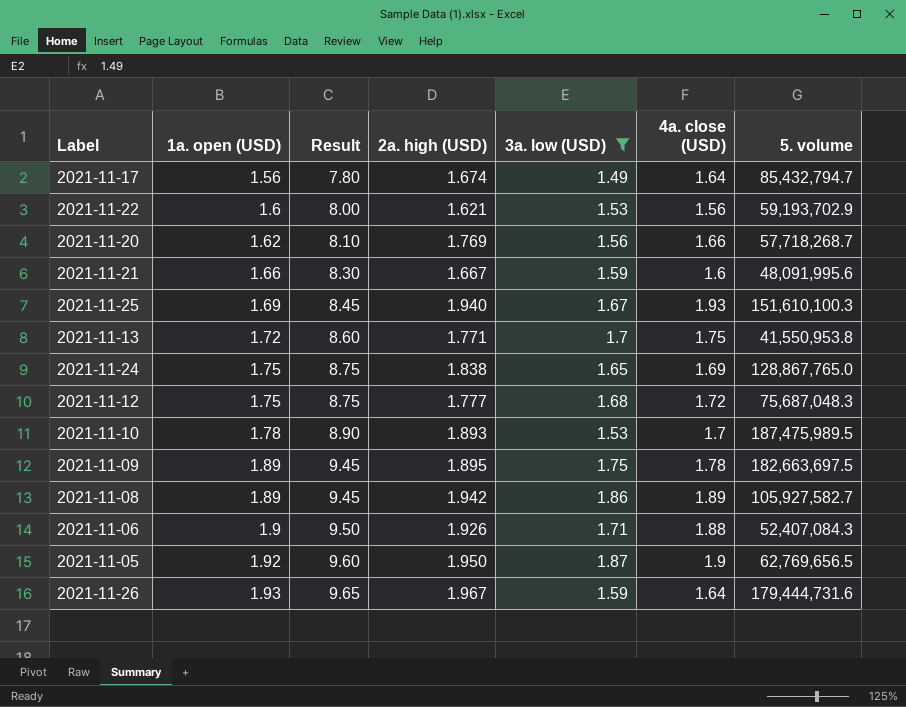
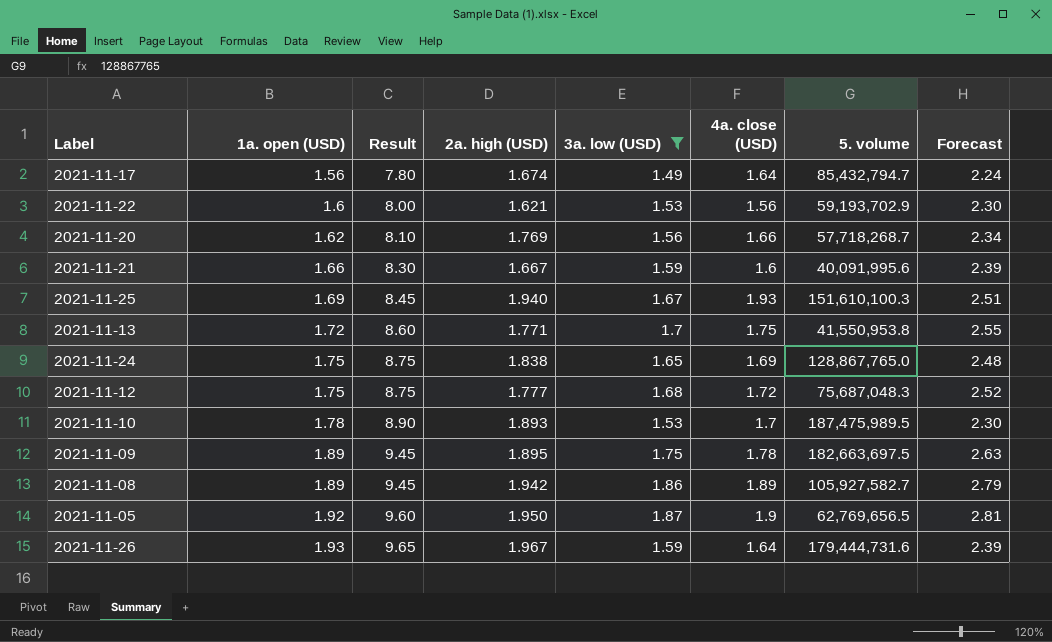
column Forecast | formula: none -> [3a. low (USD)] * 1.5
row 2021-11-06: 1.9 | 9.50 | 1.926 | 1.71 | 1.88 | 52,407,084.3 -> none
2021-11-21 | 5. volume: 48,091,995.6 -> 40,091,995.6

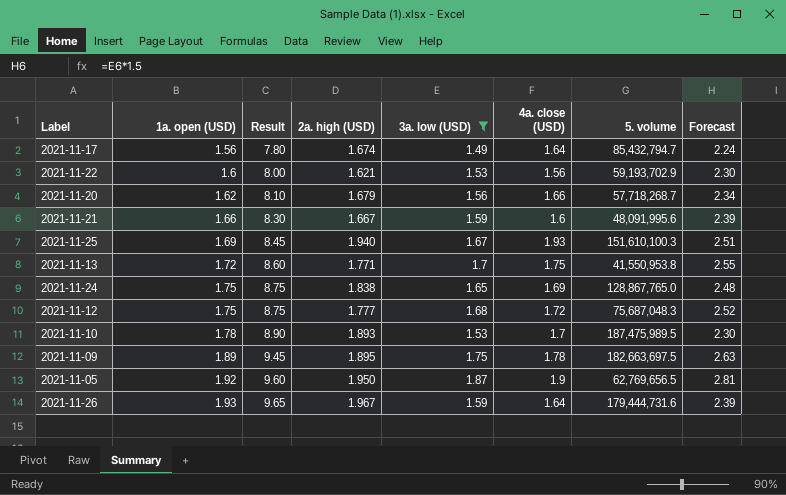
row 2021-11-08: 1.89 | 9.45 | 1.942 | 1.86 | 1.89 | 105,927,582.7 | 2.79 -> none
2021-11-20 | 2a. high (USD): 1.769 -> 1.679
2021-11-21 | 5. volume: 40,091,995.6 -> 48,091,995.6

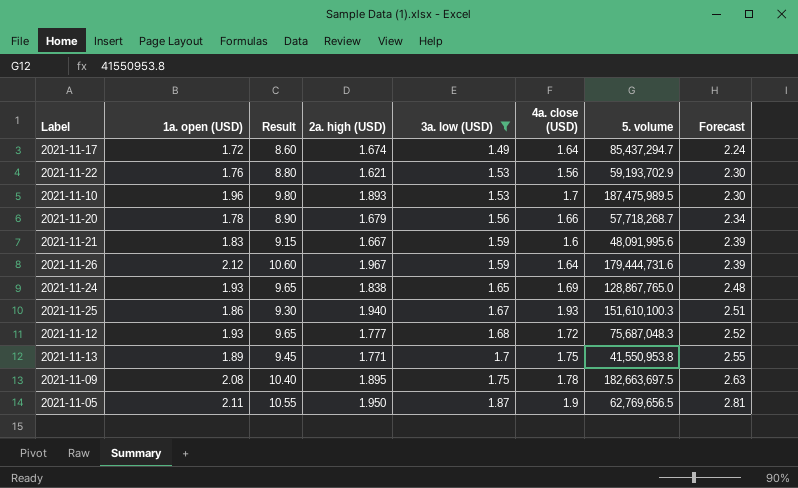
row order: 1a. open (USD) ascending -> 3a. low (USD) ascending
2021-11-17 | 1a. open (USD): 1.56 -> 1.72
2021-11-17 | Result: 7.80 -> 8.60
2021-11-17 | 5. volume: 85,432,794.7 -> 85,437,294.7
2021-11-22 | 1a. open (USD): 1.6 -> 1.76
2021-11-22 | Result: 8.00 -> 8.80
2021-11-10 | 1a. open (USD): 1.78 -> 1.96
2021-11-10 | Result: 8.90 -> 9.80
2021-11-20 | 1a. open (USD): 1.62 -> 1.78
2021-11-20 | Result: 8.10 -> 8.90
2021-11-21 | 1a. open (USD): 1.66 -> 1.83
2021-11-21 | Result: 8.30 -> 9.15
2021-11-26 | 1a. open (USD): 1.93 -> 2.12
2021-11-26 | Result: 9.65 -> 10.60
2021-11-24 | 1a. open (USD): 1.75 -> 1.93
2021-11-24 | Result: 8.75 -> 9.65
2021-11-25 | 1a. open (USD): 1.69 -> 1.86
2021-11-25 | Result: 8.45 -> 9.30
2021-11-12 | 1a. open (USD): 1.75 -> 1.93
2021-11-12 | Result: 8.75 -> 9.65
2021-11-13 | 1a. open (USD): 1.72 -> 1.89
2021-11-13 | Result: 8.60 -> 9.45
2021-11-09 | 1a. open (USD): 1.89 -> 2.08
2021-11-09 | Result: 9.45 -> 10.40
2021-11-05 | 1a. open (USD): 1.92 -> 2.11
2021-11-05 | Result: 9.60 -> 10.55

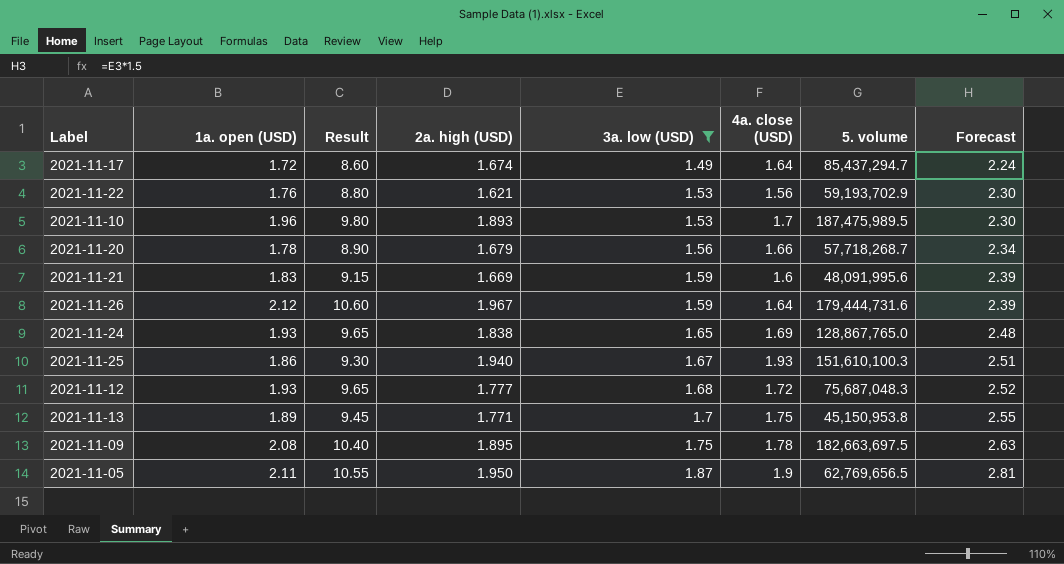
2021-11-21 | 2a. high (USD): 1.667 -> 1.669
2021-11-13 | 5. volume: 41,550,953.8 -> 45,150,953.8

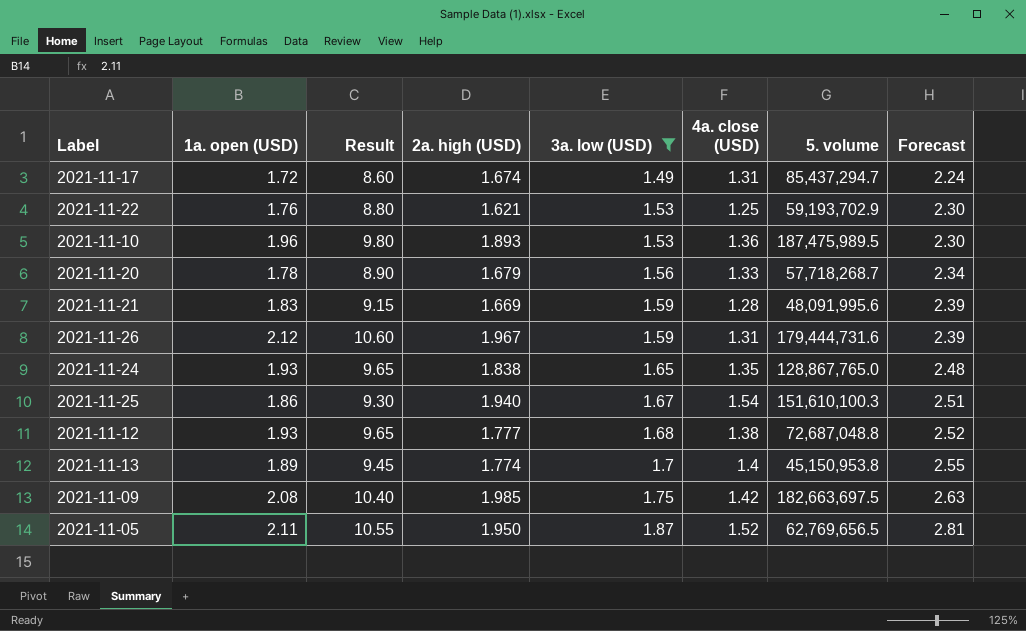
2021-11-17 | 4a. close (USD): 1.64 -> 1.31
2021-11-22 | 4a. close (USD): 1.56 -> 1.25
2021-11-10 | 4a. close (USD): 1.7 -> 1.36
2021-11-20 | 4a. close (USD): 1.66 -> 1.33
2021-11-21 | 4a. close (USD): 1.6 -> 1.28
2021-11-26 | 4a. close (USD): 1.64 -> 1.31
2021-11-24 | 4a. close (USD): 1.69 -> 1.35
2021-11-25 | 4a. close (USD): 1.93 -> 1.54
2021-11-12 | 4a. close (USD): 1.72 -> 1.38
2021-11-12 | 5. volume: 75,687,048.3 -> 72,687,048.8
2021-11-13 | 2a. high (USD): 1.771 -> 1.774
2021-11-13 | 4a. close (USD): 1.75 -> 1.4
2021-11-09 | 2a. high (USD): 1.895 -> 1.985
2021-11-09 | 4a. close (USD): 1.78 -> 1.42
2021-11-05 | 4a. close (USD): 1.9 -> 1.52

